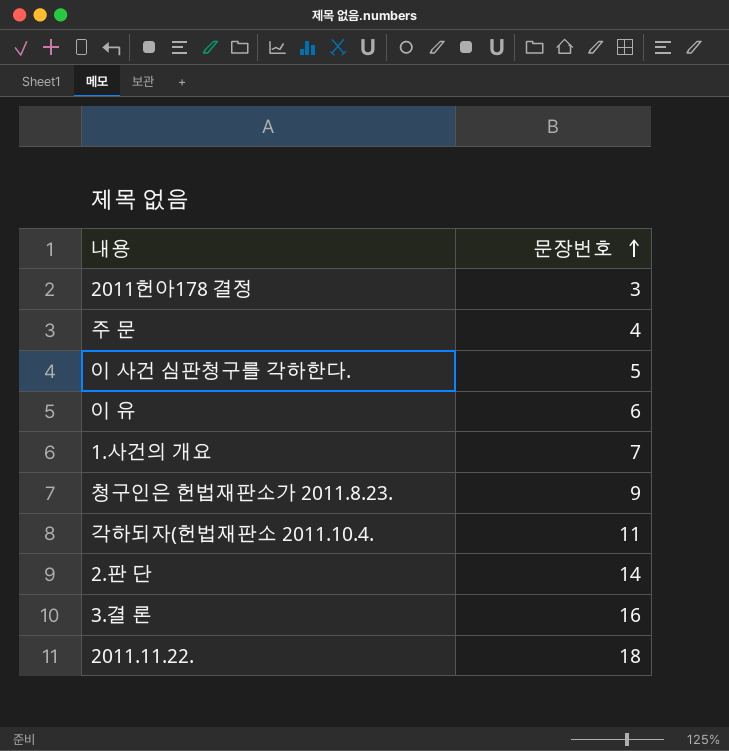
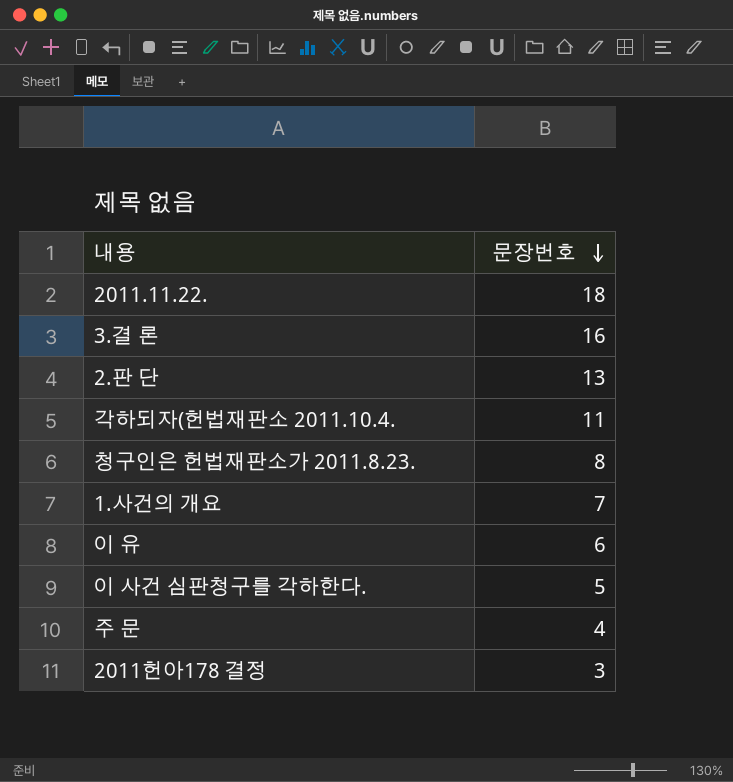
row order: 문장번호 ascending -> 문장번호 descending
2.판 단 | 문장번호: 14 -> 13
청구인은 헌법재판소가 2011.8.23. | 문장번호: 9 -> 8

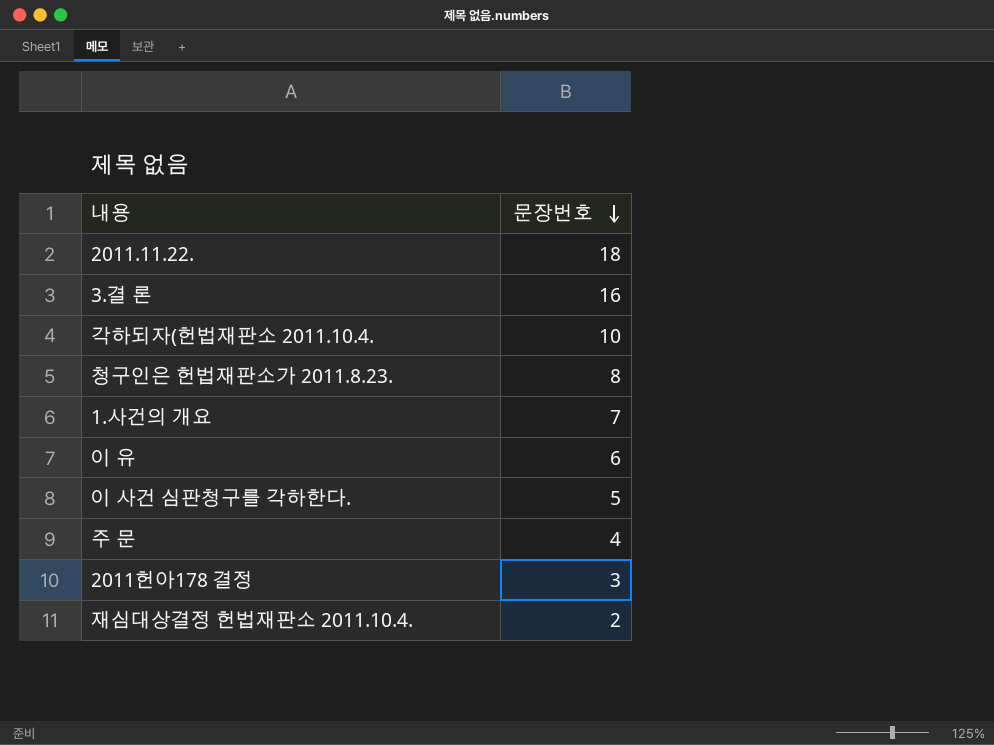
row 2.판 단: 13 -> none
각하되자(헌법재판소 2011.10.4. | 문장번호: 11 -> 10
row 재심대상결정 헌법재판소 2011.10.4.: none -> 2

